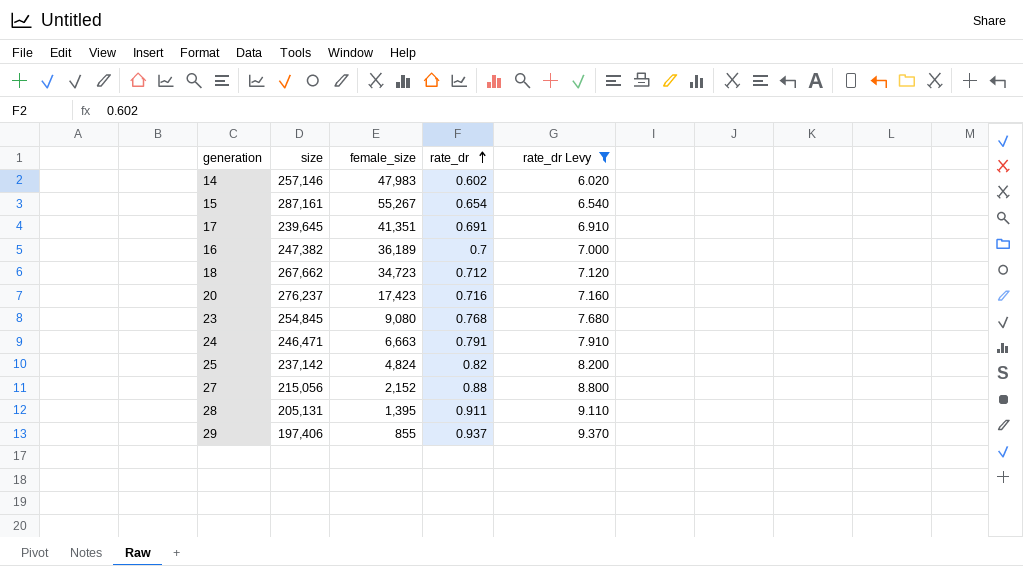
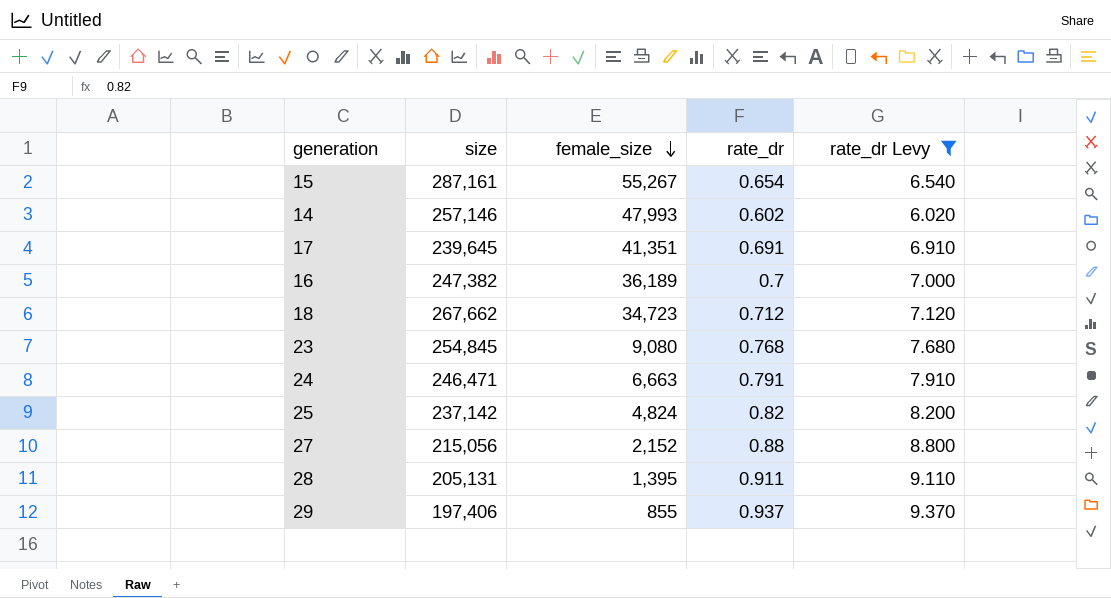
row order: rate_dr ascending -> female_size descending
row 20: 276,237 | 17,423 | 0.716 | 7.160 -> none
14 | female_size: 47,983 -> 47,993

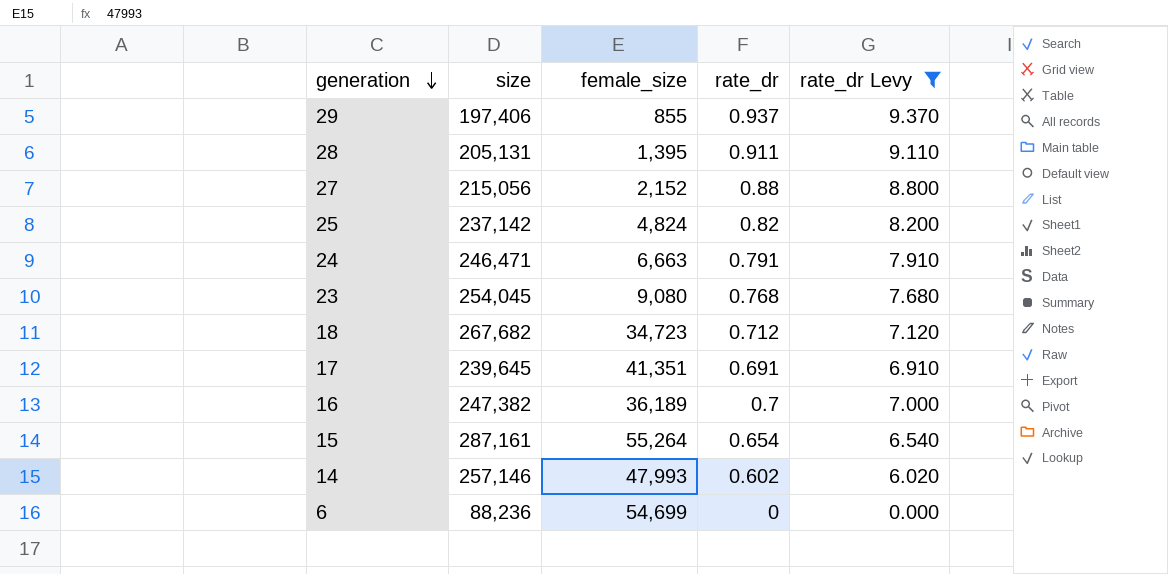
row order: female_size descending -> generation descending
23 | size: 254,845 -> 254,045
18 | size: 267,662 -> 267,682
15 | female_size: 55,267 -> 55,264
row 6: none -> 88,236 | 54,699 | 0 | 0.000

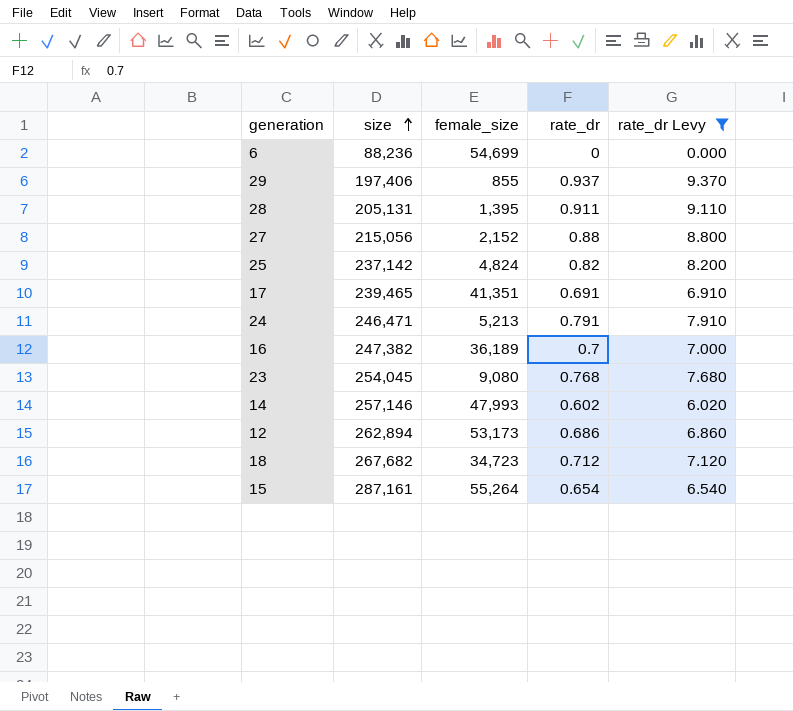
row order: generation descending -> size ascending
17 | size: 239,645 -> 239,465
24 | female_size: 6,663 -> 5,213
row 12: none -> 262,894 | 53,173 | 0.686 | 6.860

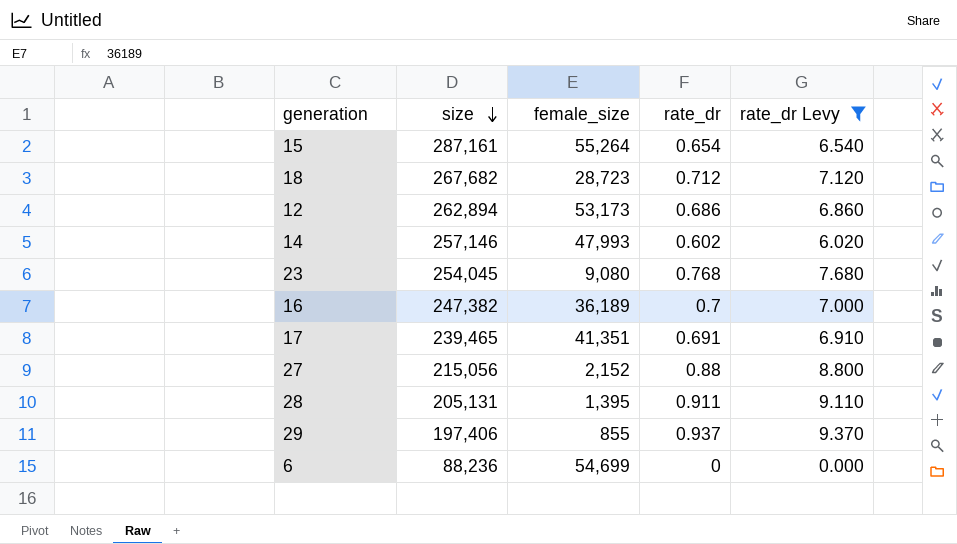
row order: size ascending -> size descending
row 25: 237,142 | 4,824 | 0.82 | 8.200 -> none
row 24: 246,471 | 5,213 | 0.791 | 7.910 -> none
18 | female_size: 34,723 -> 28,723

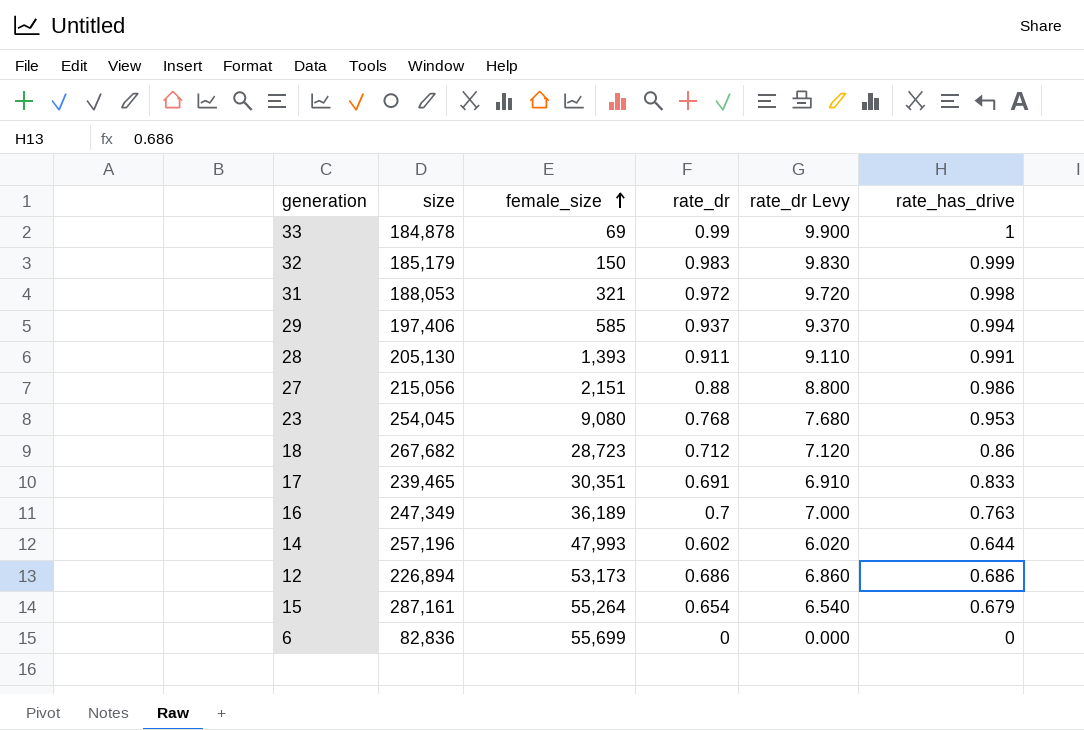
filter: rate_dr Levy <= 9.370 -> none
row order: size descending -> female_size ascending
column rate_has_drive | position: none -> 6
29 | female_size: 855 -> 585
28 | size: 205,131 -> 205,130
28 | female_size: 1,395 -> 1,393
27 | female_size: 2,152 -> 2,151
17 | female_size: 41,351 -> 30,351
16 | size: 247,382 -> 247,349
14 | size: 257,146 -> 257,196
12 | size: 262,894 -> 226,894
6 | size: 88,236 -> 82,836
6 | female_size: 54,699 -> 55,699

